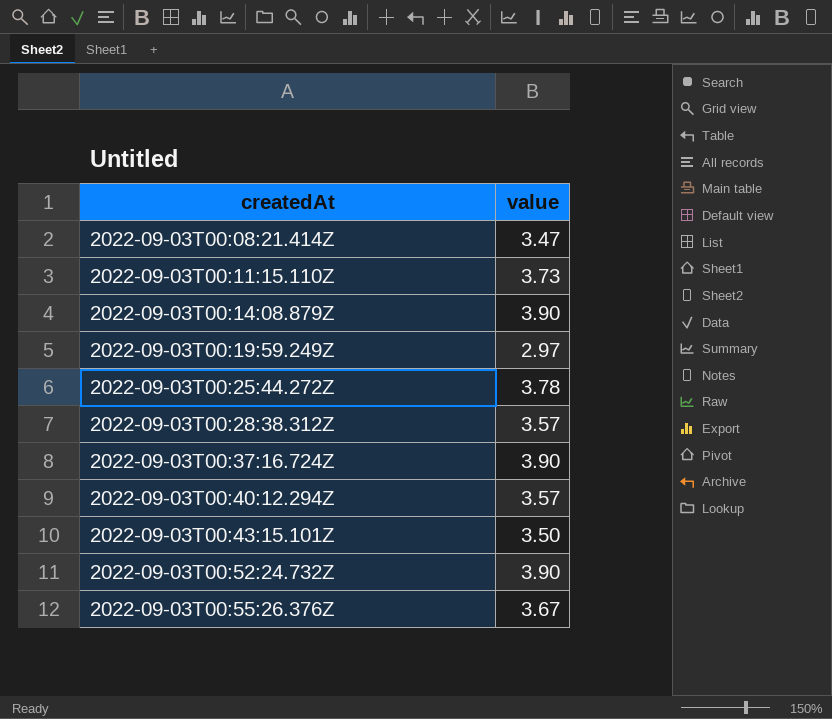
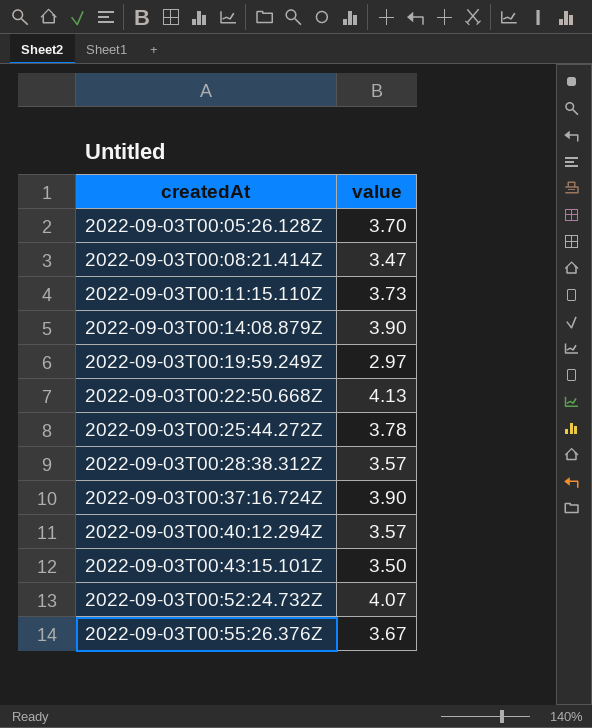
row 2022-09-03T00:05:26.128Z: none -> 3.70
row 2022-09-03T00:22:50.668Z: none -> 4.13
2022-09-03T00:52:24.732Z | value: 3.90 -> 4.07

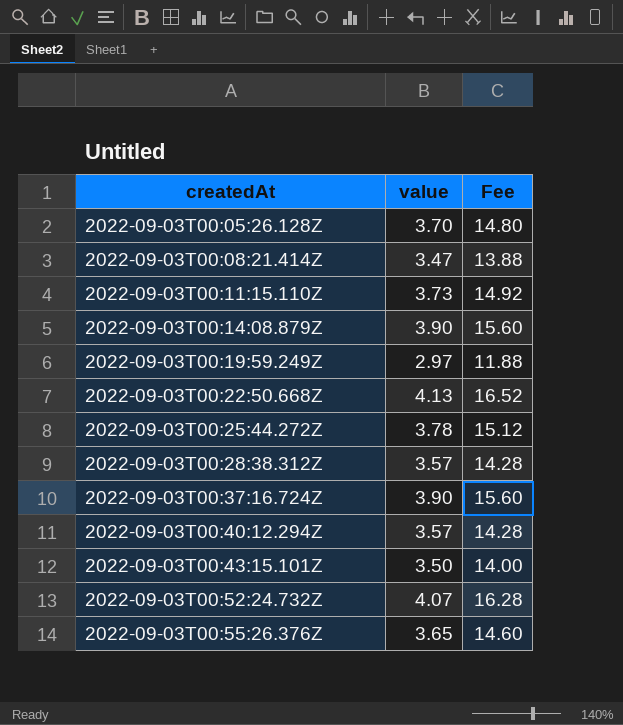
column Fee | formula: none -> [value] * 4
2022-09-03T00:55:26.376Z | value: 3.67 -> 3.65

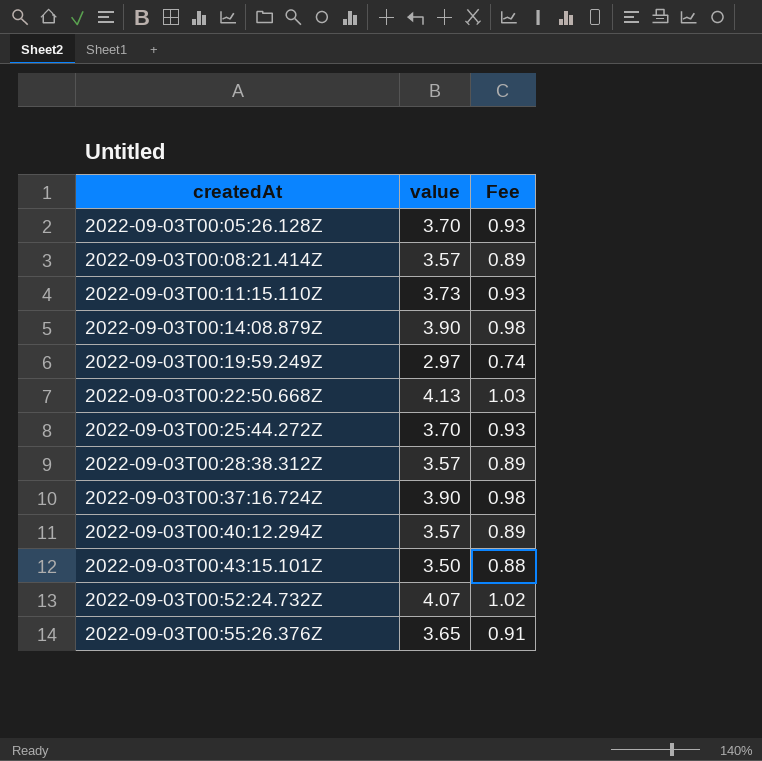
column Fee | formula: [value] * 4 -> [value] * 0.25
2022-09-03T00:08:21.414Z | value: 3.47 -> 3.57
2022-09-03T00:25:44.272Z | value: 3.78 -> 3.70

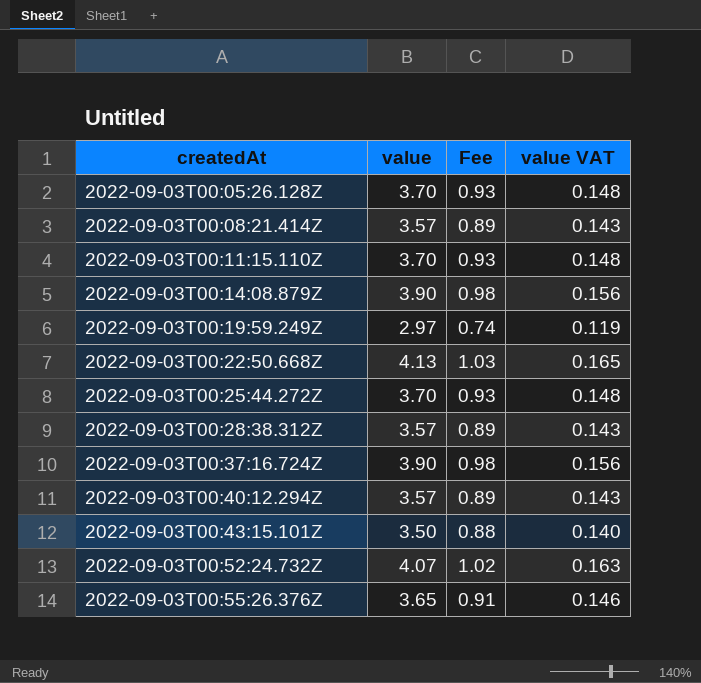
column value VAT | formula: none -> [value] * 0.04
2022-09-03T00:11:15.110Z | value: 3.73 -> 3.70

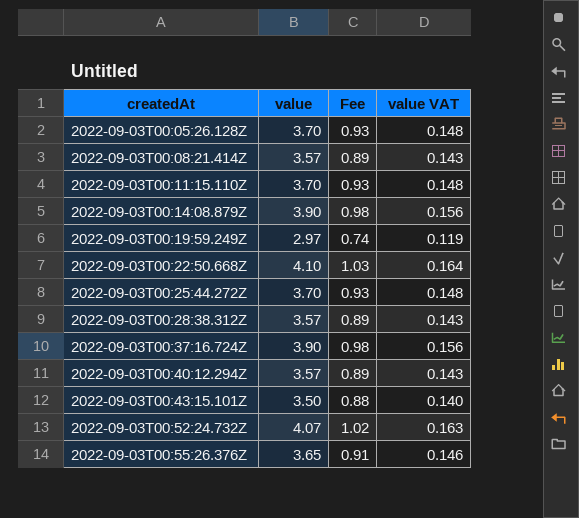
2022-09-03T00:22:50.668Z | value: 4.13 -> 4.10
2022-09-03T00:22:50.668Z | value VAT: 0.165 -> 0.164

